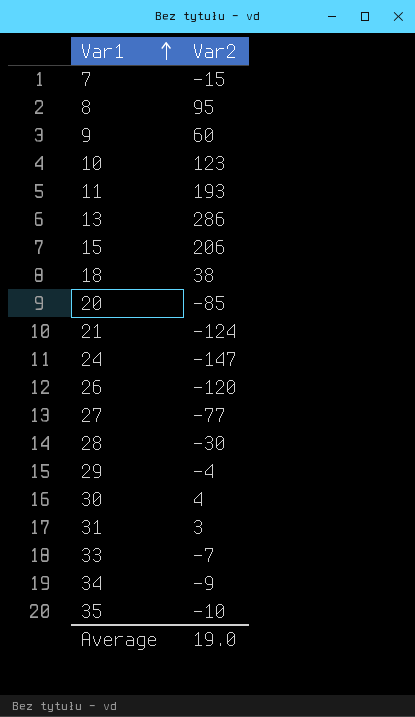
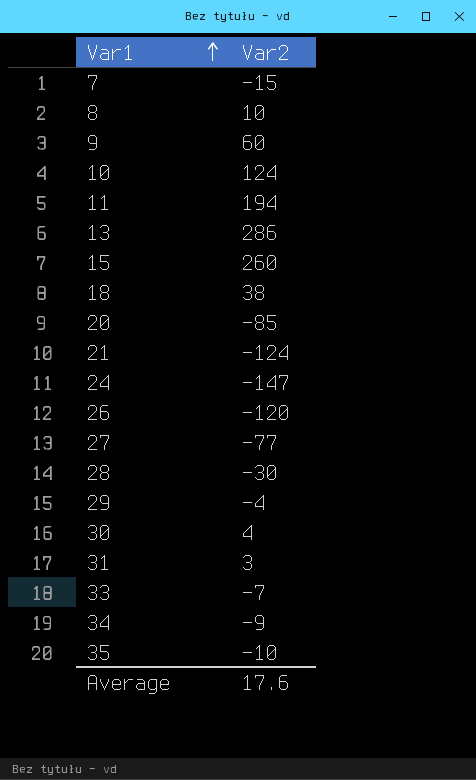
8 | Var2: 95 -> 10
10 | Var2: 123 -> 124
11 | Var2: 193 -> 194
15 | Var2: 206 -> 260
Average | Var2: 19.0 -> 17.6

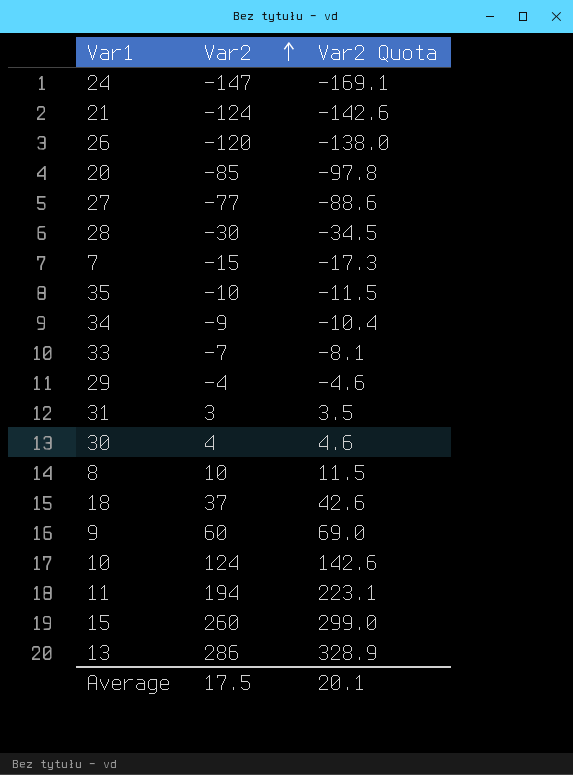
row order: Var1 ascending -> Var2 ascending
column Var2 Quota | formula: none -> [Var2] * 1.15
18 | Var2: 38 -> 37
Average | Var2: 17.6 -> 17.5

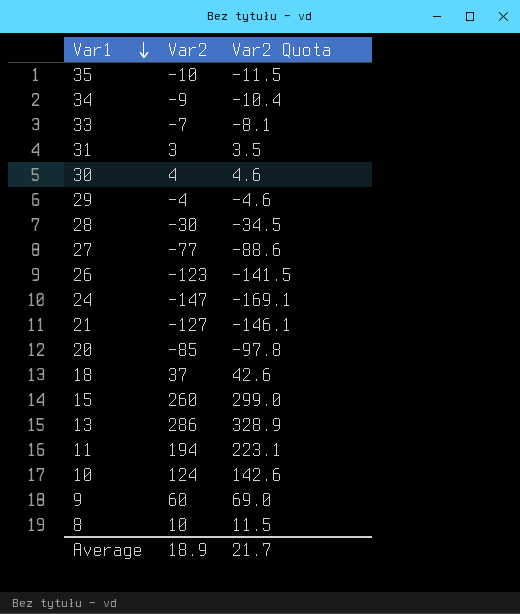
row order: Var2 ascending -> Var1 descending
row 7: -15 | -17.3 -> none
26 | Var2: -120 -> -123
26 | Var2 Quota: -138.0 -> -141.5
21 | Var2: -124 -> -127
21 | Var2 Quota: -142.6 -> -146.1
Average | Var2: 17.5 -> 18.9
Average | Var2 Quota: 20.1 -> 21.7

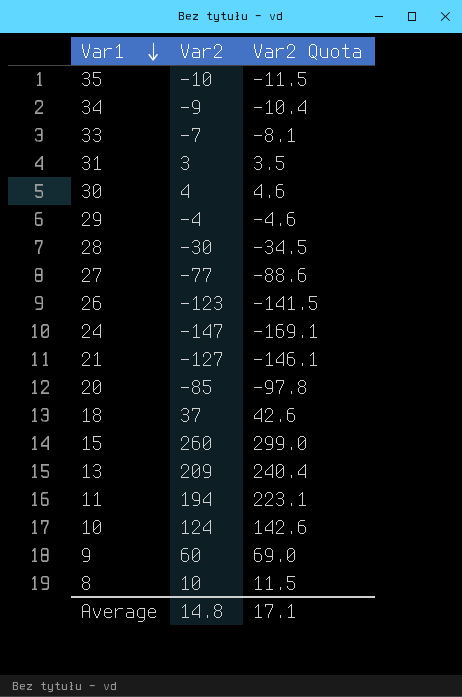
13 | Var2: 286 -> 209
13 | Var2 Quota: 328.9 -> 240.4
Average | Var2: 18.9 -> 14.8
Average | Var2 Quota: 21.7 -> 17.1

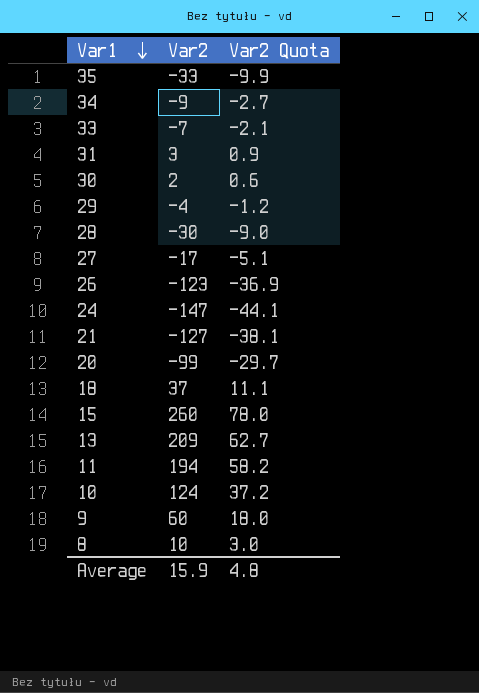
column Var2 Quota | formula: [Var2] * 1.15 -> [Var2] * 0.3
35 | Var2: -10 -> -33
30 | Var2: 4 -> 2
27 | Var2: -77 -> -17
20 | Var2: -85 -> -99
Average | Var2: 14.8 -> 15.9
Average | Var2 Quota: 17.1 -> 4.8

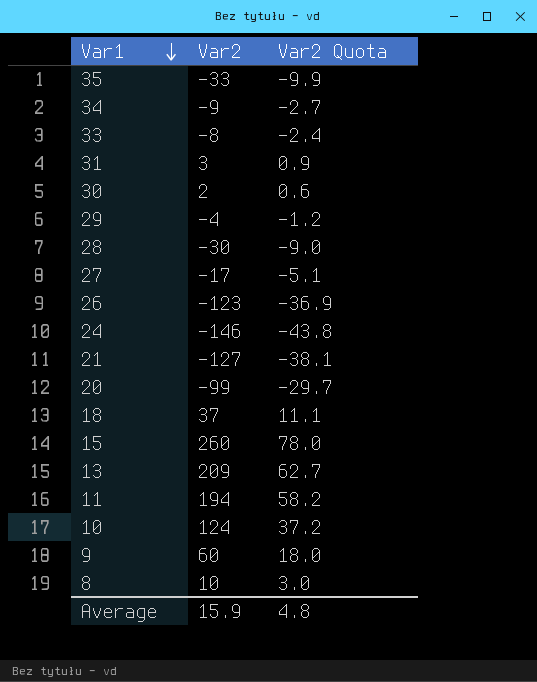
33 | Var2: -7 -> -8
33 | Var2 Quota: -2.1 -> -2.4
24 | Var2: -147 -> -146
24 | Var2 Quota: -44.1 -> -43.8

